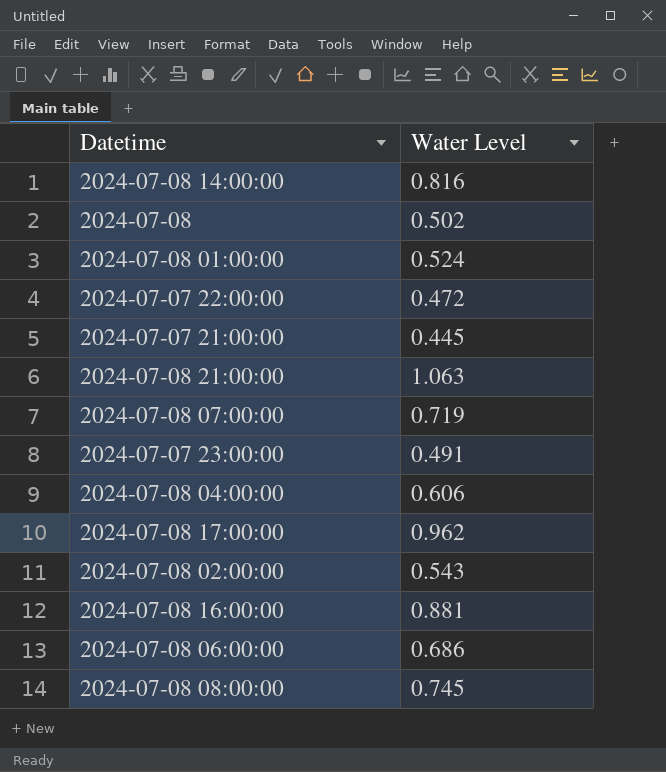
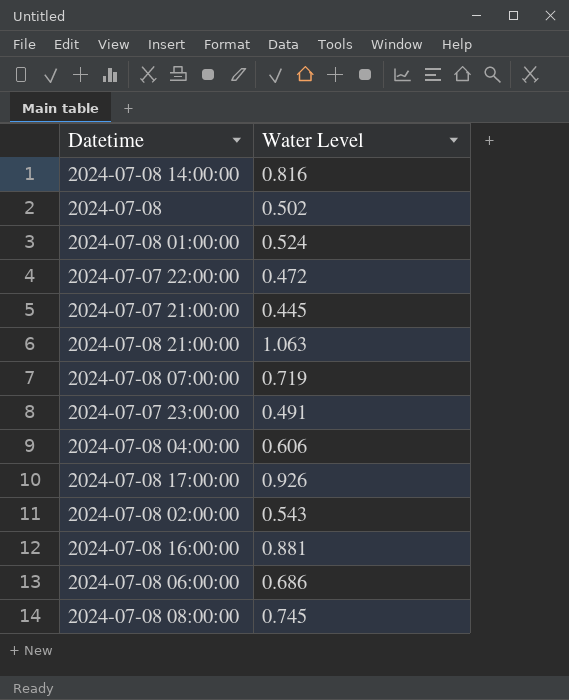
2024-07-08 17:00:00 | Water Level: 0.962 -> 0.926

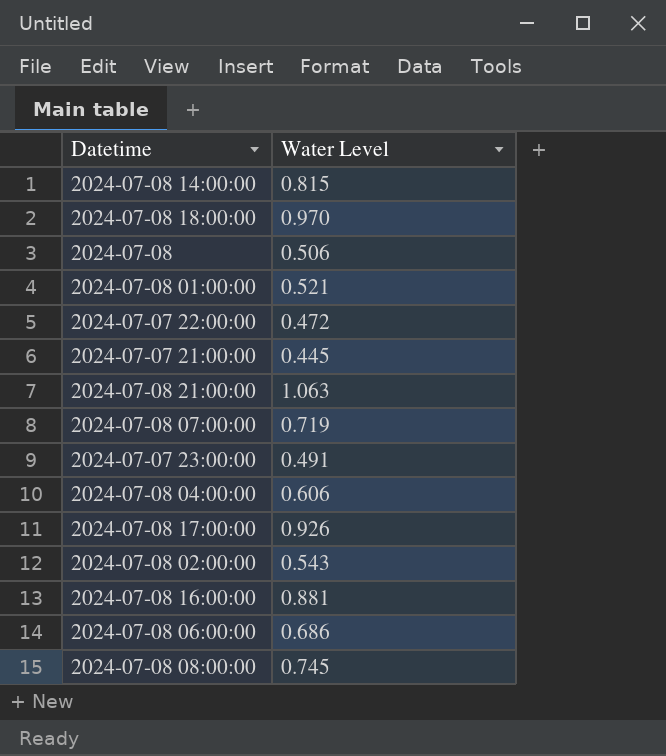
2024-07-08 14:00:00 | Water Level: 0.816 -> 0.815
row 2024-07-08 18:00:00: none -> 0.970
2024-07-08 | Water Level: 0.502 -> 0.506
2024-07-08 01:00:00 | Water Level: 0.524 -> 0.521

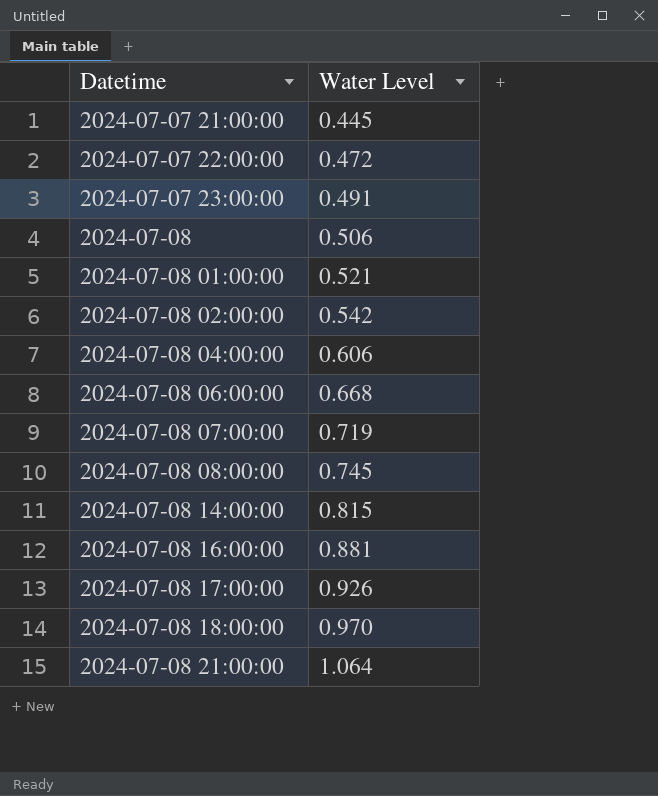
row order: none -> Datetime ascending
2024-07-08 02:00:00 | Water Level: 0.543 -> 0.542
2024-07-08 06:00:00 | Water Level: 0.686 -> 0.668
2024-07-08 21:00:00 | Water Level: 1.063 -> 1.064

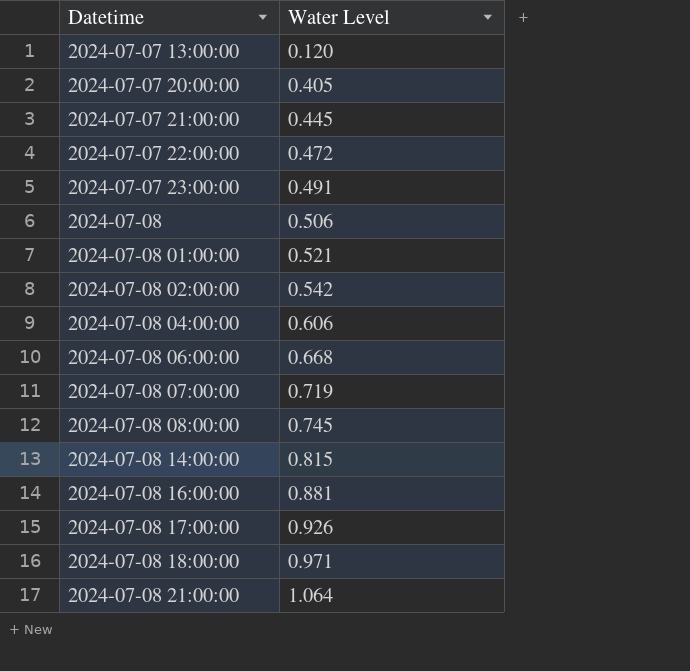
row 2024-07-07 13:00:00: none -> 0.120
row 2024-07-07 20:00:00: none -> 0.405
2024-07-08 18:00:00 | Water Level: 0.970 -> 0.971

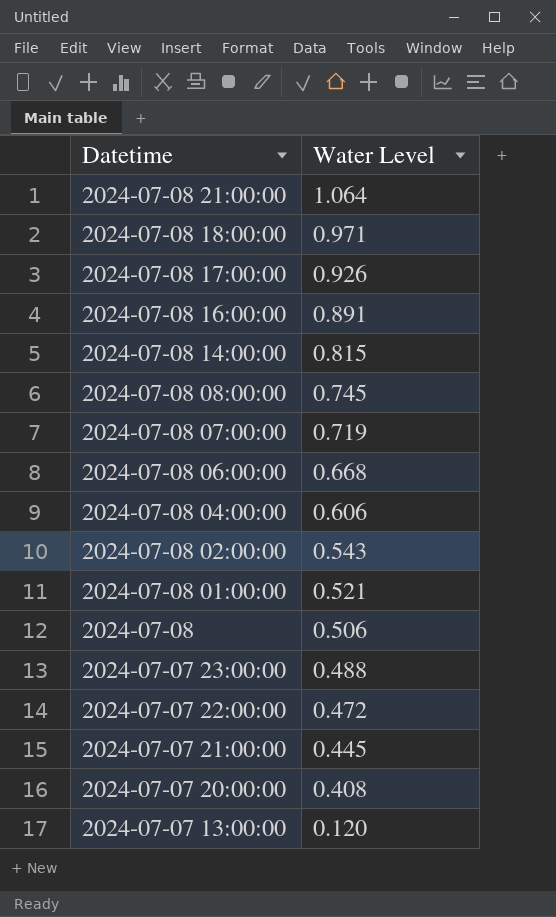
row order: Datetime ascending -> Datetime descending
2024-07-08 16:00:00 | Water Level: 0.881 -> 0.891
2024-07-08 02:00:00 | Water Level: 0.542 -> 0.543
2024-07-07 23:00:00 | Water Level: 0.491 -> 0.488
2024-07-07 20:00:00 | Water Level: 0.405 -> 0.408

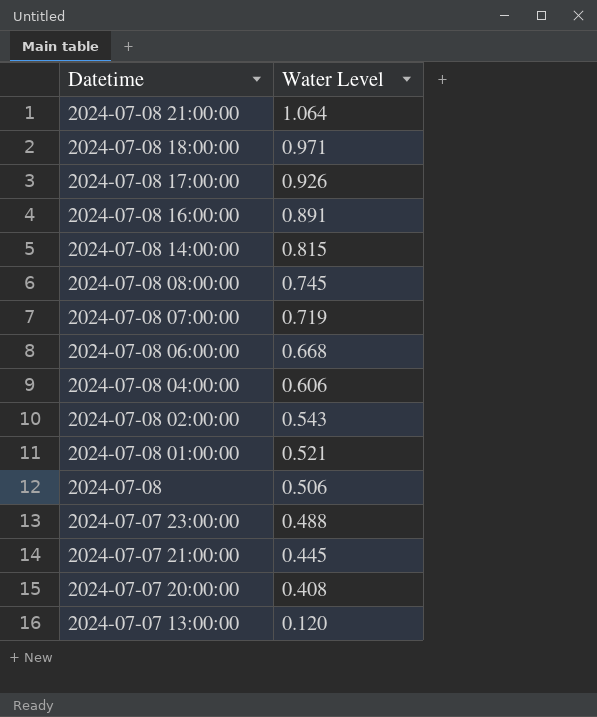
row 2024-07-07 22:00:00: 0.472 -> none

